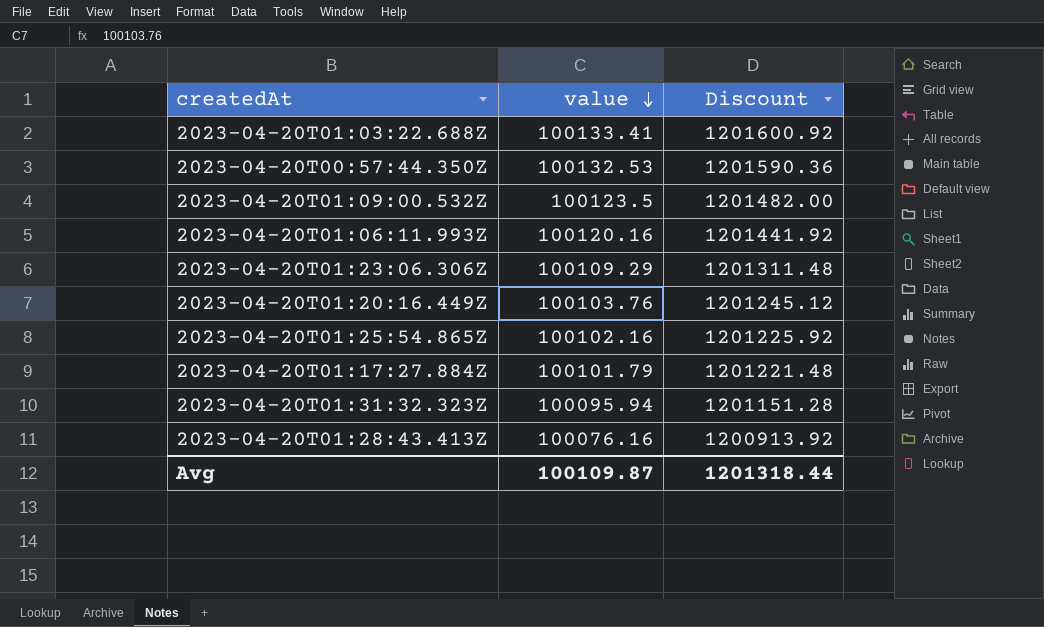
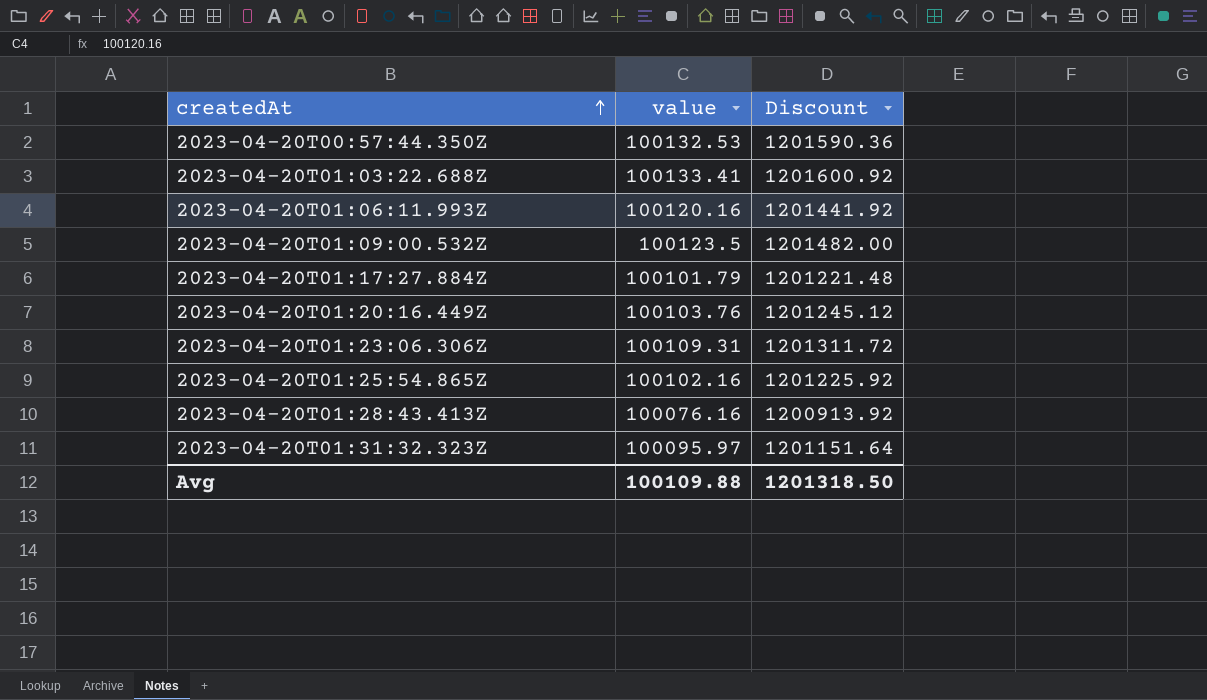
row order: value descending -> createdAt ascending
2023-04-20T01:23:06.306Z | value: 100109.29 -> 100109.31
2023-04-20T01:23:06.306Z | Discount: 1201311.48 -> 1201311.72
2023-04-20T01:31:32.323Z | value: 100095.94 -> 100095.97
2023-04-20T01:31:32.323Z | Discount: 1201151.28 -> 1201151.64
Avg | value: 100109.87 -> 100109.88
Avg | Discount: 1201318.44 -> 1201318.50

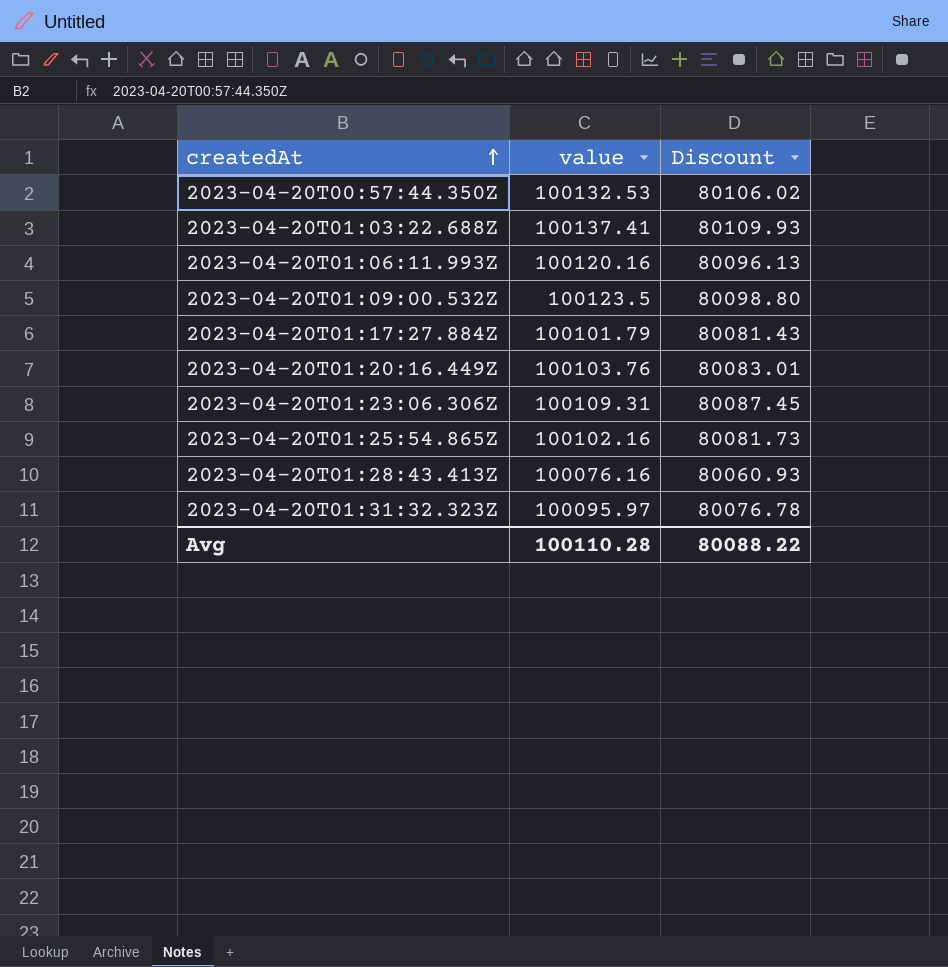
column Discount | formula: [value] * 12 -> [value] * 0.8
2023-04-20T01:03:22.688Z | value: 100133.41 -> 100137.41
Avg | value: 100109.88 -> 100110.28
Avg | Discount: 1201318.50 -> 80088.22

